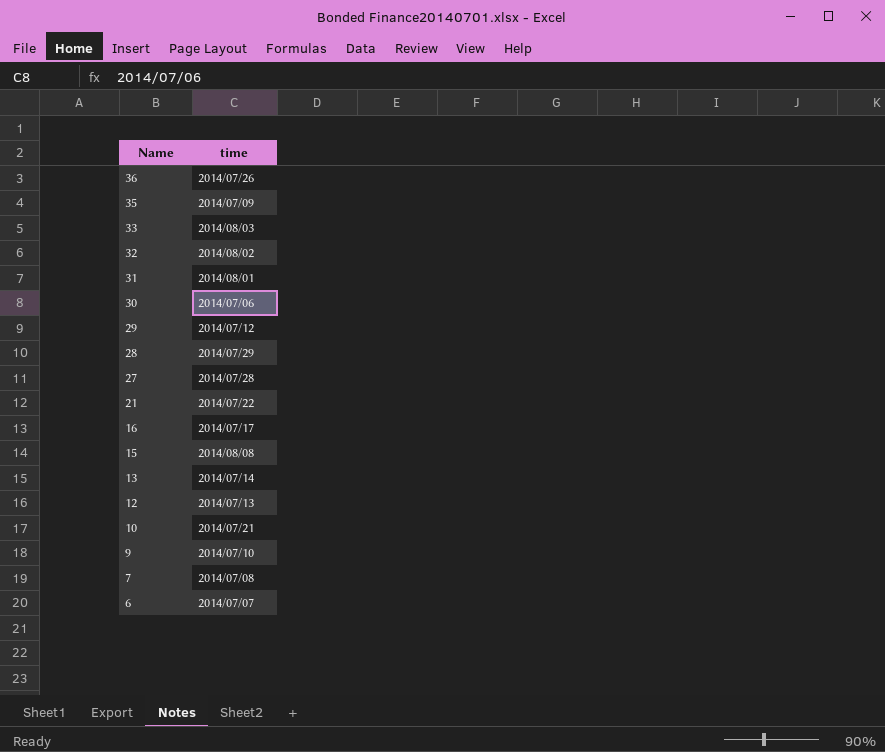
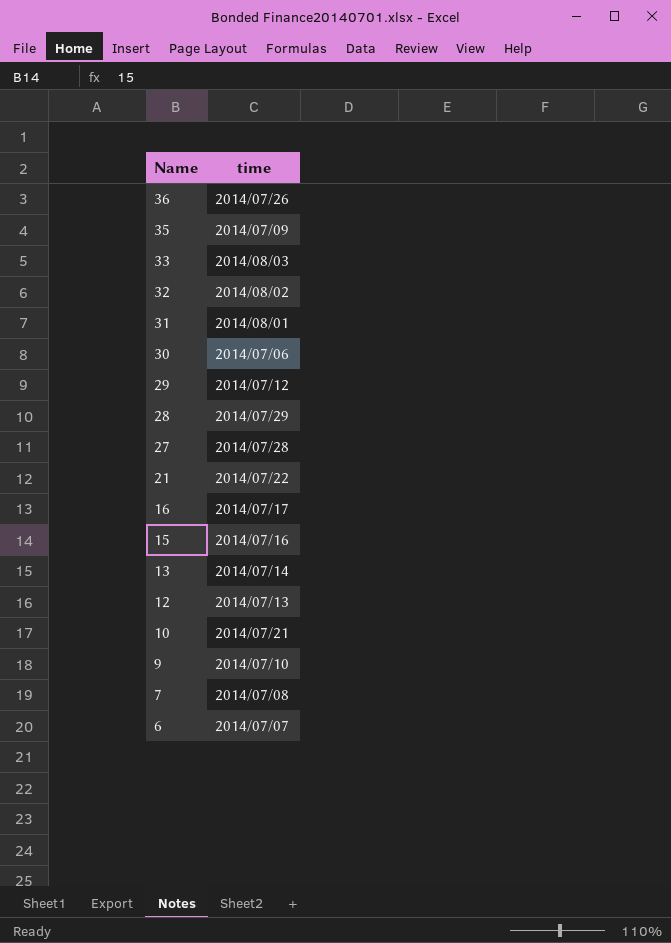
15 | time: 2014/08/08 -> 2014/07/16

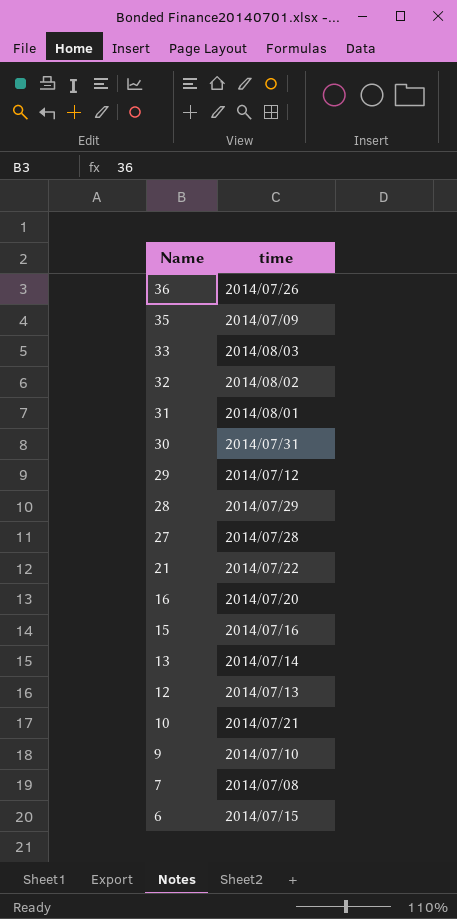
30 | time: 2014/07/06 -> 2014/07/31
16 | time: 2014/07/17 -> 2014/07/20
6 | time: 2014/07/07 -> 2014/07/15

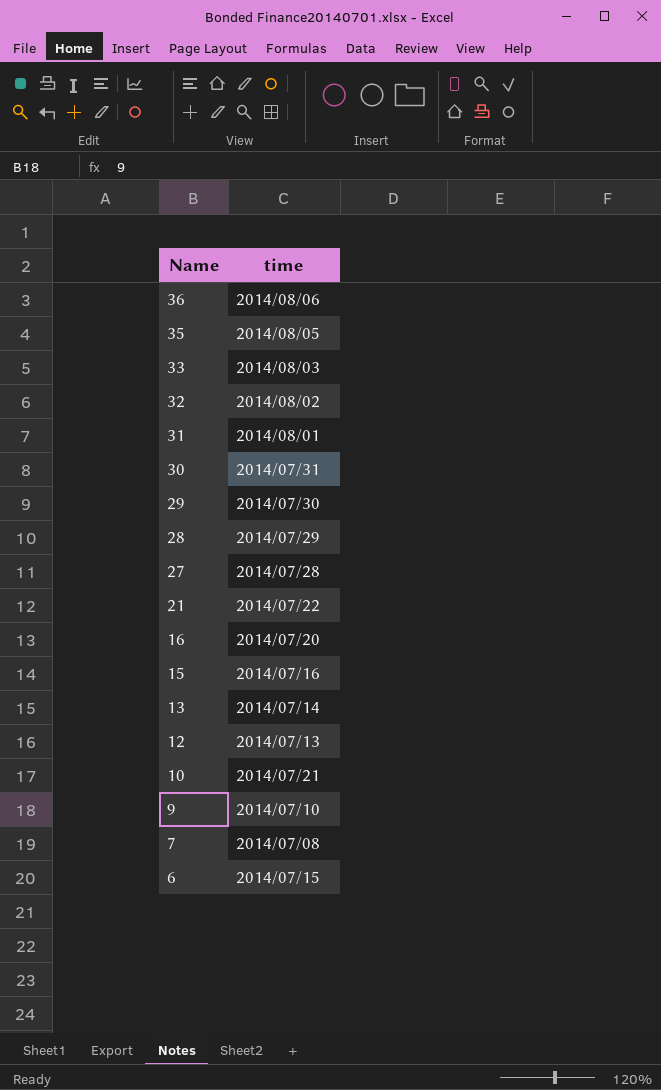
36 | time: 2014/07/26 -> 2014/08/06
35 | time: 2014/07/09 -> 2014/08/05
29 | time: 2014/07/12 -> 2014/07/30

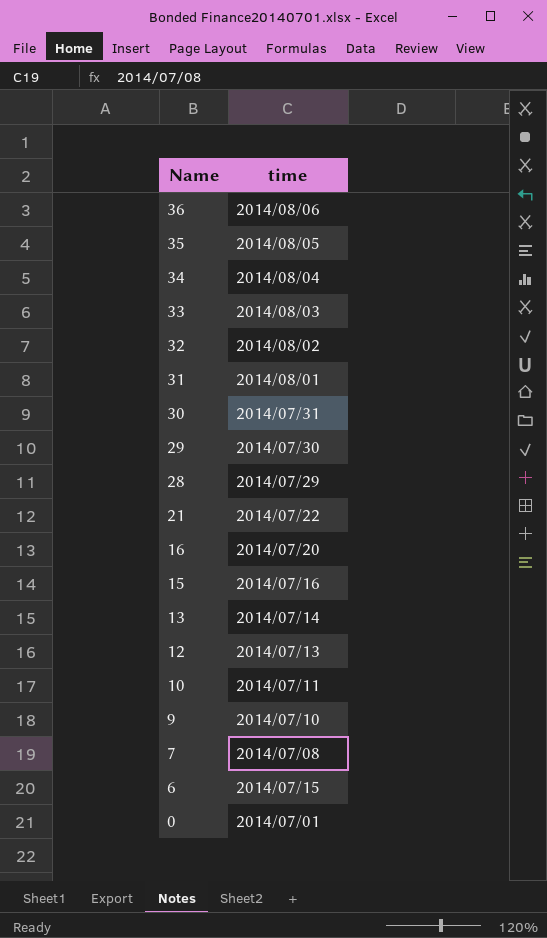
row 27: 2014/07/28 -> none
row 34: none -> 2014/08/04
10 | time: 2014/07/21 -> 2014/07/11
row 0: none -> 2014/07/01

